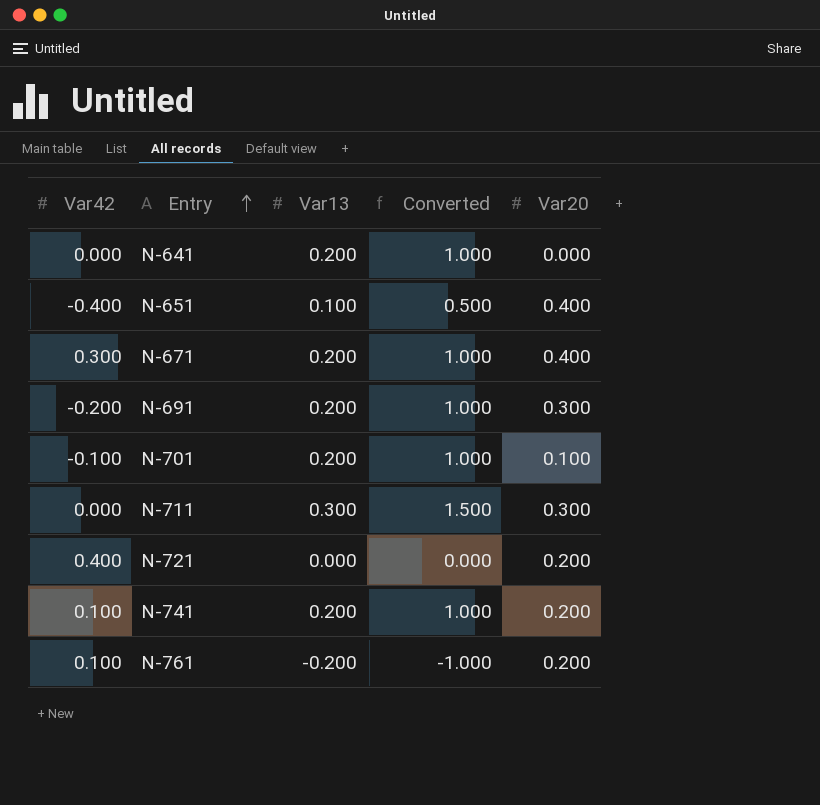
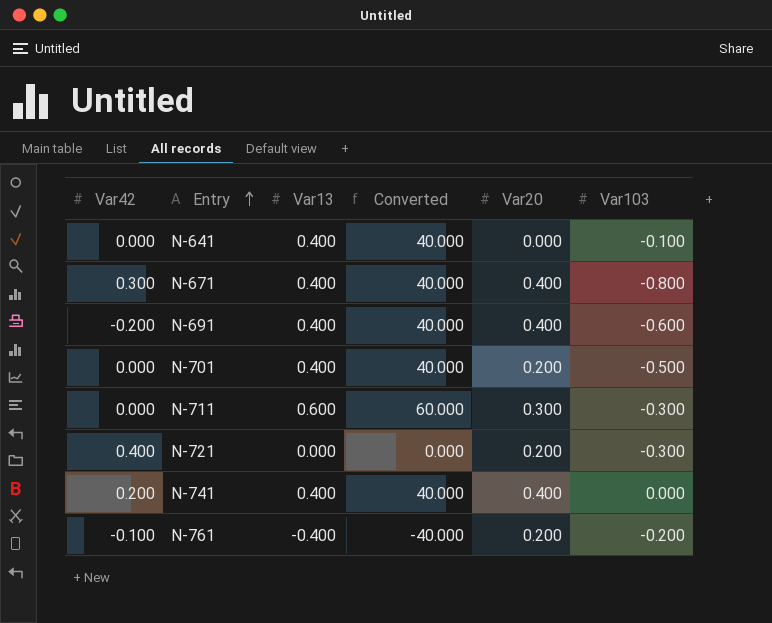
column Converted | formula: [Var13] * 5 -> [Var13] * 100
column Var103 | position: none -> 6
row N-651: -0.400 | 0.100 | 0.500 | 0.400 -> none
N-641 | Var13: 0.200 -> 0.400
N-671 | Var13: 0.200 -> 0.400
N-691 | Var13: 0.200 -> 0.400
N-691 | Var20: 0.300 -> 0.400
N-701 | Var42: -0.100 -> 0.000
N-701 | Var13: 0.200 -> 0.400
N-701 | Var20: 0.100 -> 0.200
N-711 | Var13: 0.300 -> 0.600
N-741 | Var42: 0.100 -> 0.200
N-741 | Var13: 0.200 -> 0.400
N-741 | Var20: 0.200 -> 0.400
N-761 | Var42: 0.100 -> -0.100
N-761 | Var13: -0.200 -> -0.400

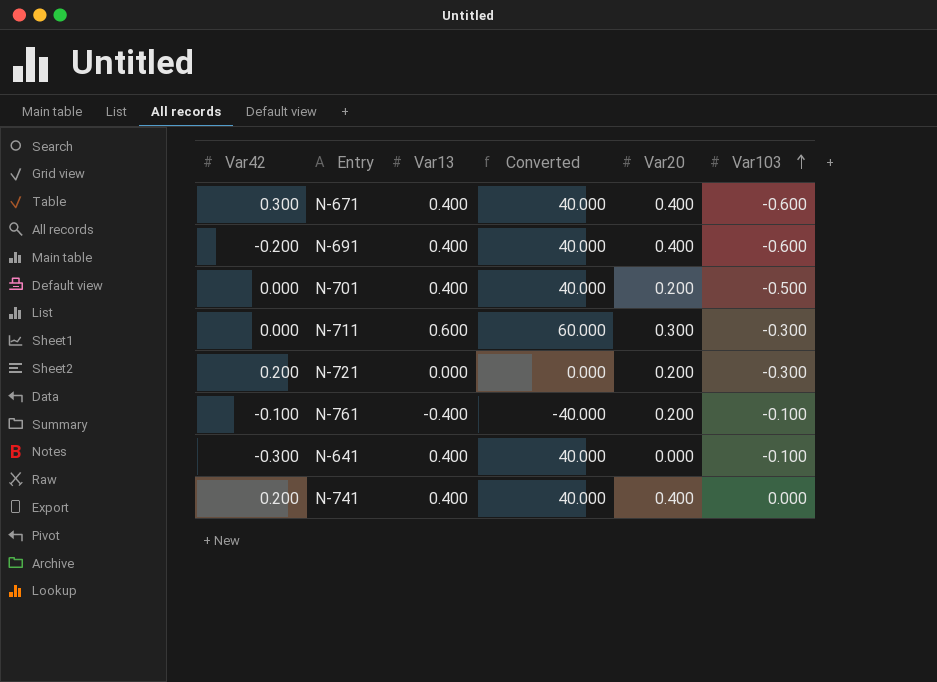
row order: Entry ascending -> Var103 ascending
N-671 | Var103: -0.800 -> -0.600
N-721 | Var42: 0.400 -> 0.200
N-761 | Var103: -0.200 -> -0.100
N-641 | Var42: 0.000 -> -0.300

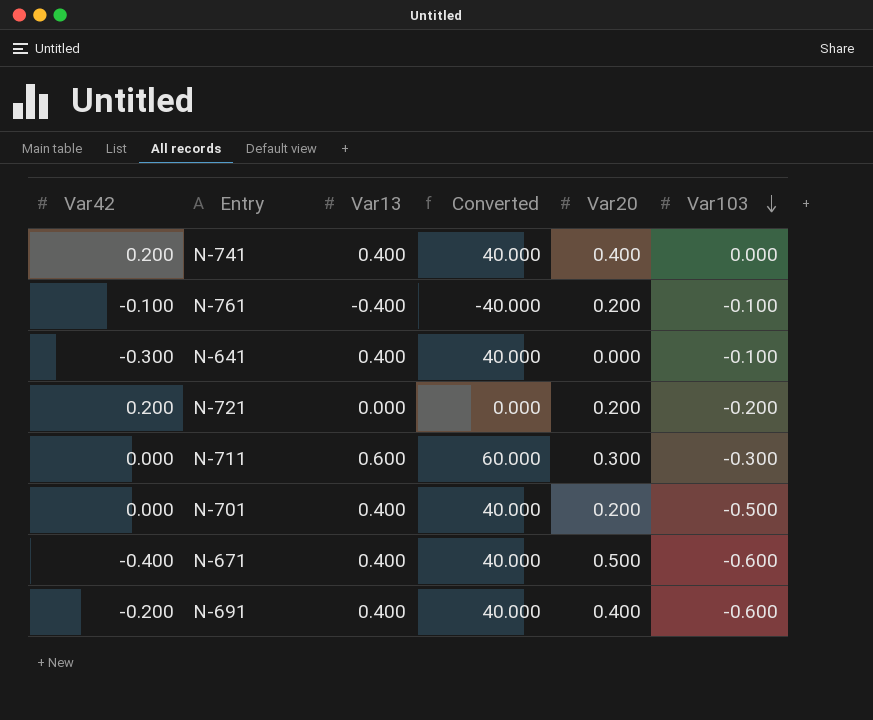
row order: Var103 ascending -> Var103 descending
N-721 | Var103: -0.300 -> -0.200
N-671 | Var42: 0.300 -> -0.400
N-671 | Var20: 0.400 -> 0.500

